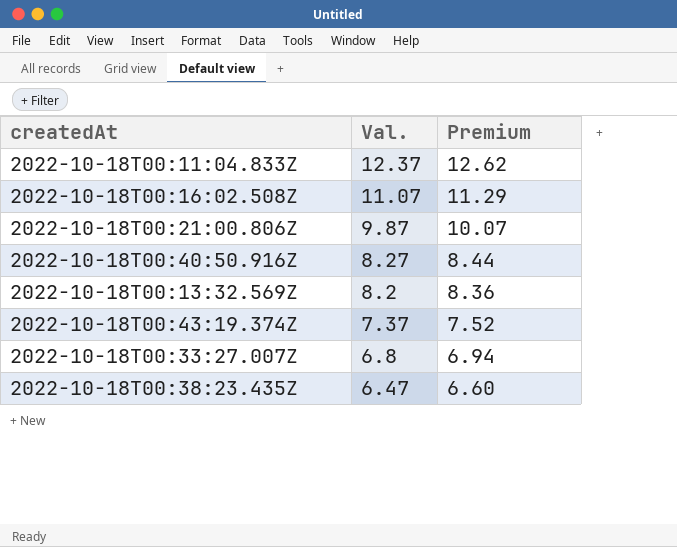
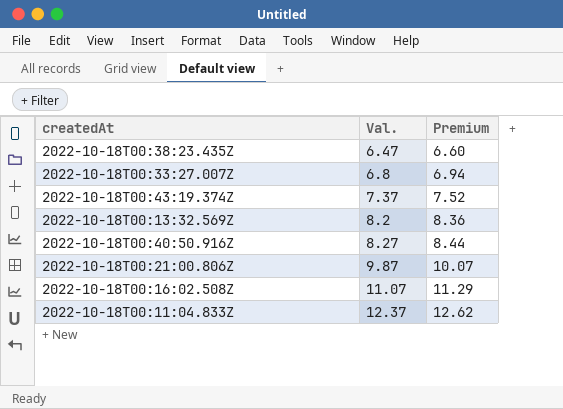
row order: Val. descending -> Val. ascending

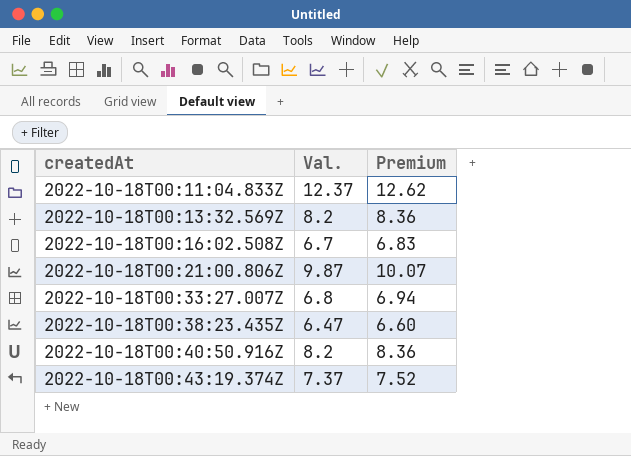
row order: Val. ascending -> createdAt ascending
2022-10-18T00:16:02.508Z | Val.: 11.07 -> 6.7
2022-10-18T00:16:02.508Z | Premium: 11.29 -> 6.83
2022-10-18T00:40:50.916Z | Val.: 8.27 -> 8.2
2022-10-18T00:40:50.916Z | Premium: 8.44 -> 8.36

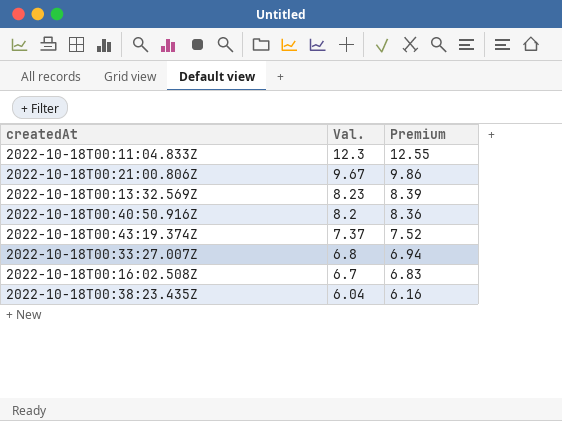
row order: createdAt ascending -> Val. descending
2022-10-18T00:11:04.833Z | Val.: 12.37 -> 12.3
2022-10-18T00:11:04.833Z | Premium: 12.62 -> 12.55
2022-10-18T00:21:00.806Z | Val.: 9.87 -> 9.67
2022-10-18T00:21:00.806Z | Premium: 10.07 -> 9.86
2022-10-18T00:13:32.569Z | Val.: 8.2 -> 8.23
2022-10-18T00:13:32.569Z | Premium: 8.36 -> 8.39
2022-10-18T00:38:23.435Z | Val.: 6.47 -> 6.04
2022-10-18T00:38:23.435Z | Premium: 6.60 -> 6.16

